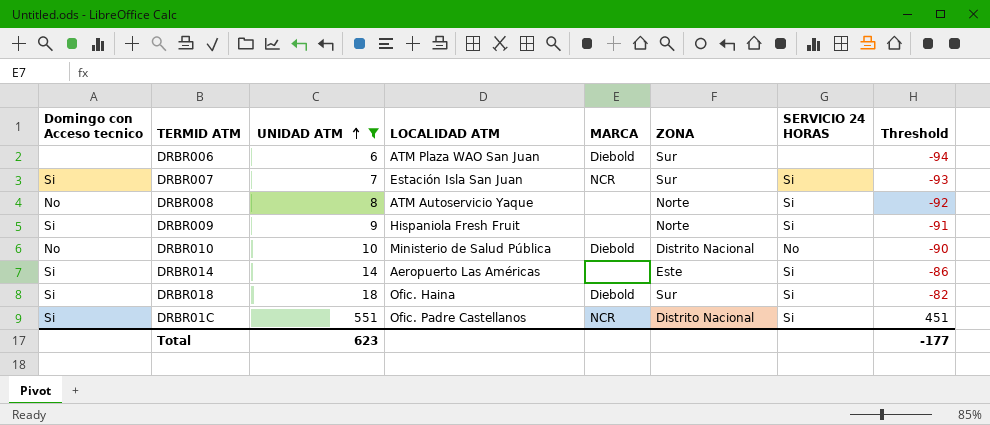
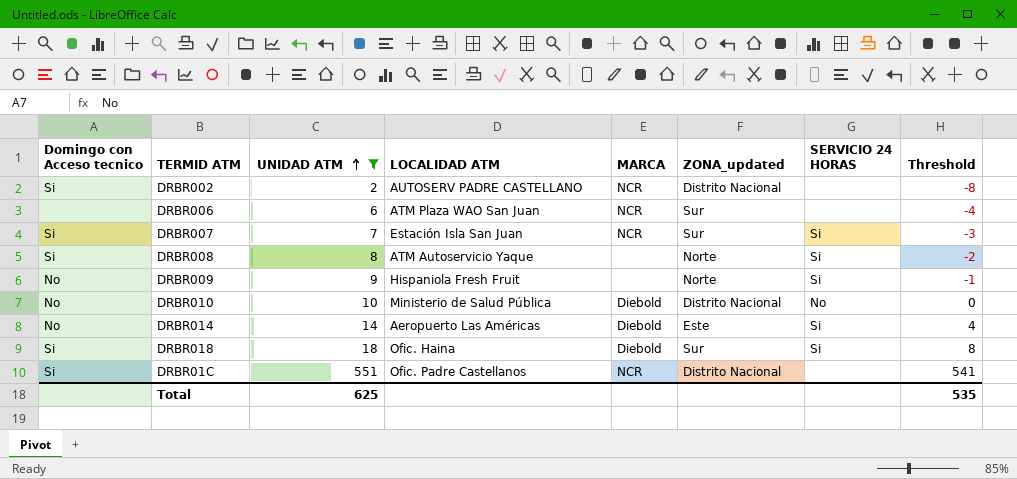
column name: ZONA -> ZONA_updated
column Threshold | formula: [UNIDAD ATM] - 100 -> [UNIDAD ATM] - 10
row DRBR002: none -> Si | 2 | AUTOSERV PADRE CASTELLANO | NCR | Distrito Nacional | none | -8
DRBR006 | MARCA: Diebold -> NCR
DRBR008 | Domingo con Acceso tecnico: No -> Si
DRBR009 | Domingo con Acceso tecnico: Si -> No
DRBR014 | Domingo con Acceso tecnico: Si -> No
DRBR014 | MARCA: none -> Diebold
DRBR01C | SERVICIO 24 HORAS: Si -> none
Total | UNIDAD ATM: 623 -> 625
Total | Threshold: -177 -> 535

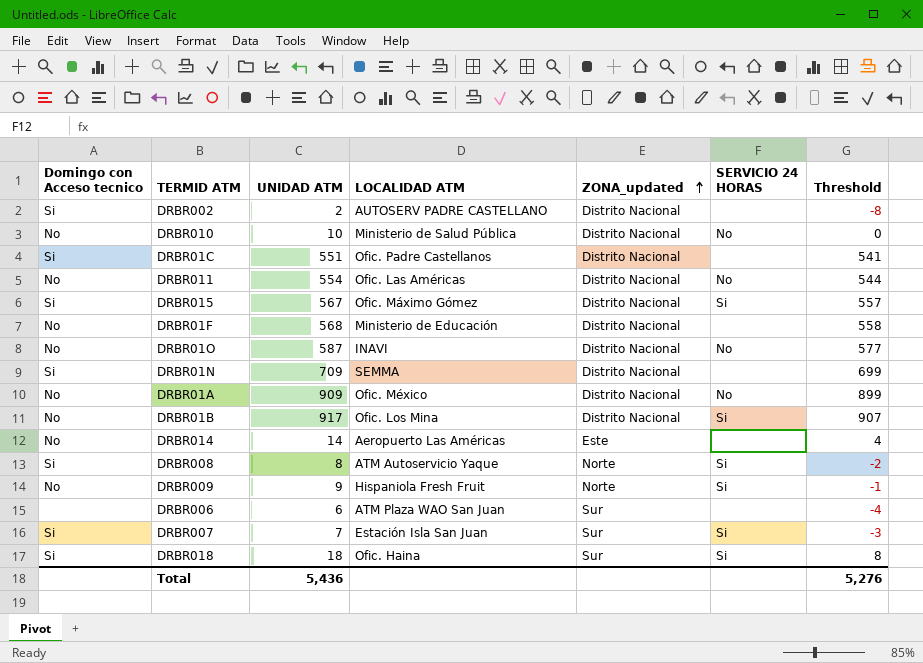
filter: UNIDAD ATM <= 551 -> none
row order: UNIDAD ATM ascending -> ZONA_updated ascending
column MARCA | position: 5 -> none
DRBR014 | SERVICIO 24 HORAS: Si -> none
Total | UNIDAD ATM: 625 -> 5,436
Total | Threshold: 535 -> 5,276

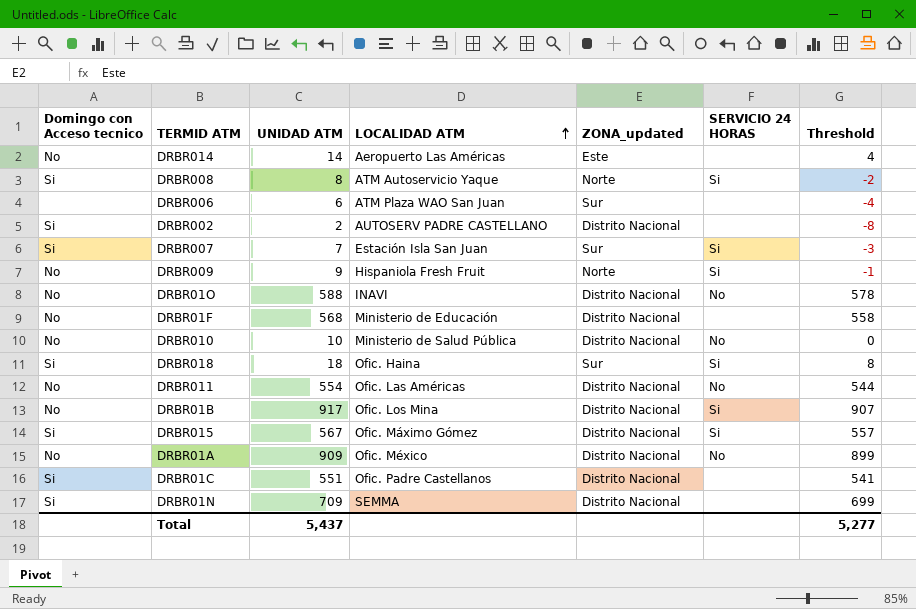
row order: ZONA_updated ascending -> LOCALIDAD ATM ascending
DRBR01O | UNIDAD ATM: 587 -> 588
DRBR01O | Threshold: 577 -> 578
Total | UNIDAD ATM: 5,436 -> 5,437
Total | Threshold: 5,276 -> 5,277

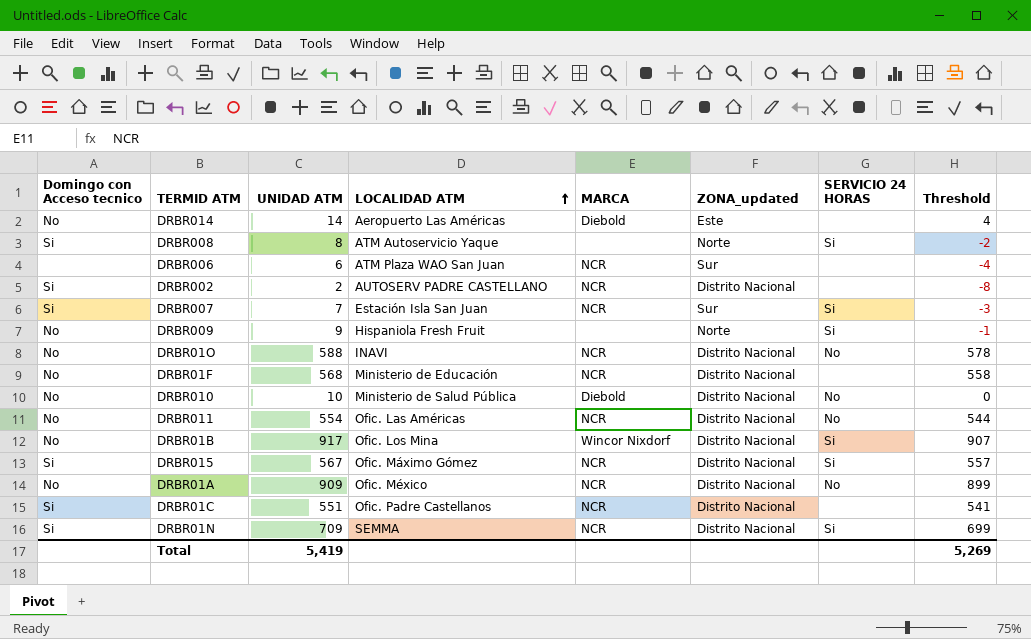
column MARCA | position: none -> 5
row DRBR018: Si | 18 | Ofic. Haina | Sur | Si | 8 -> none
DRBR01N | SERVICIO 24 HORAS: none -> Si
Total | UNIDAD ATM: 5,437 -> 5,419
Total | Threshold: 5,277 -> 5,269

